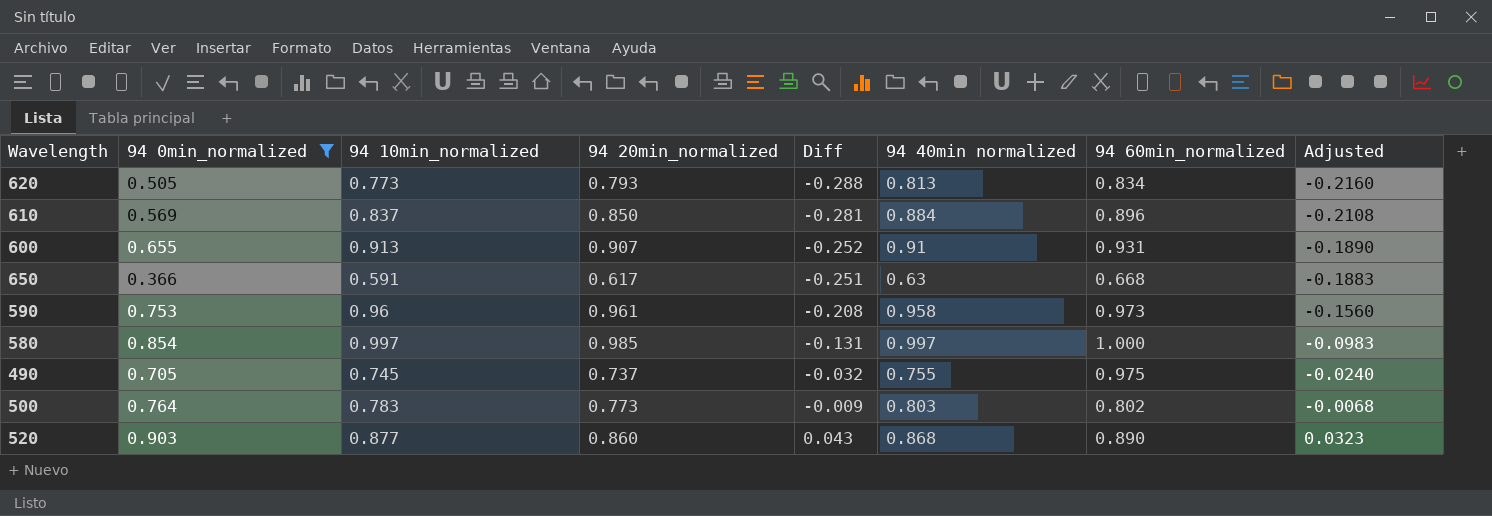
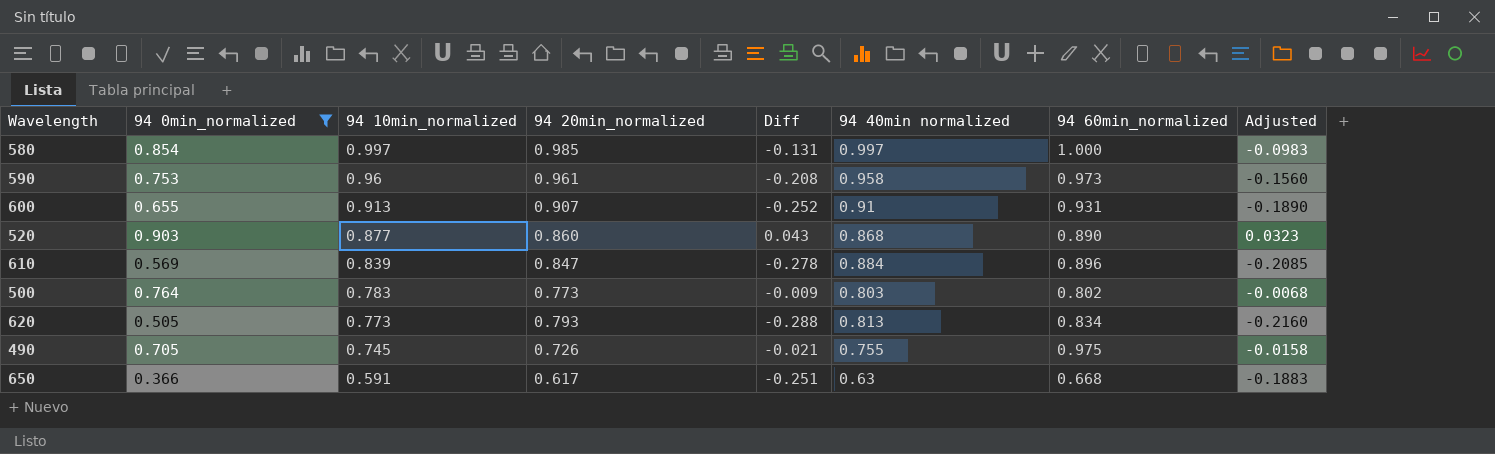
row order: Diff ascending -> 94 10min_normalized descending
610 | 94 10min_normalized: 0.837 -> 0.839
610 | 94 20min_normalized: 0.850 -> 0.847
610 | Diff: -0.281 -> -0.278
610 | Adjusted: -0.2108 -> -0.2085
490 | 94 20min_normalized: 0.737 -> 0.726
490 | Diff: -0.032 -> -0.021
490 | Adjusted: -0.0240 -> -0.0158

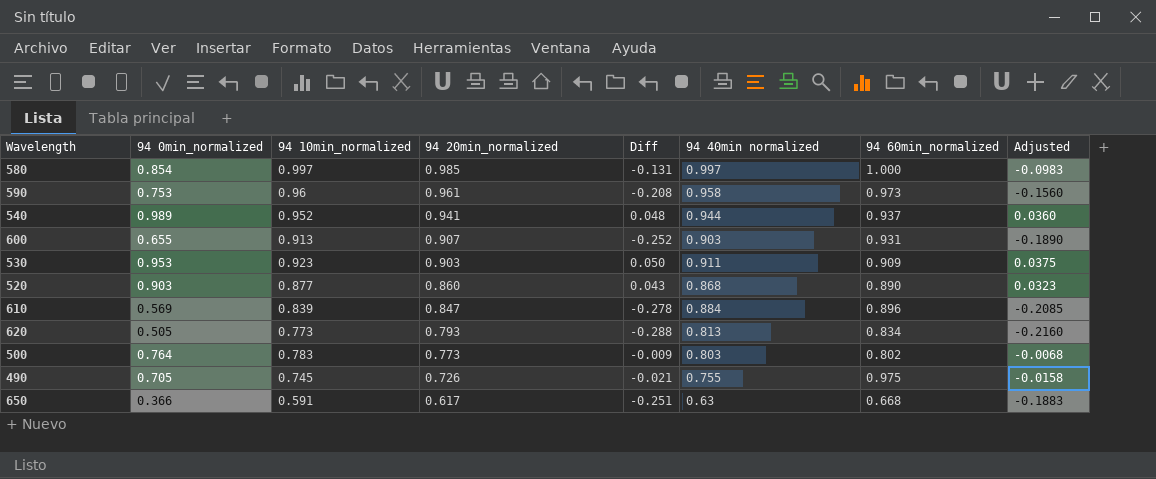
filter: 94 0min_normalized <= 0.903 -> none
row order: 94 10min_normalized descending -> 94 20min_normalized descending
600 | 94 40min normalized: 0.91 -> 0.903

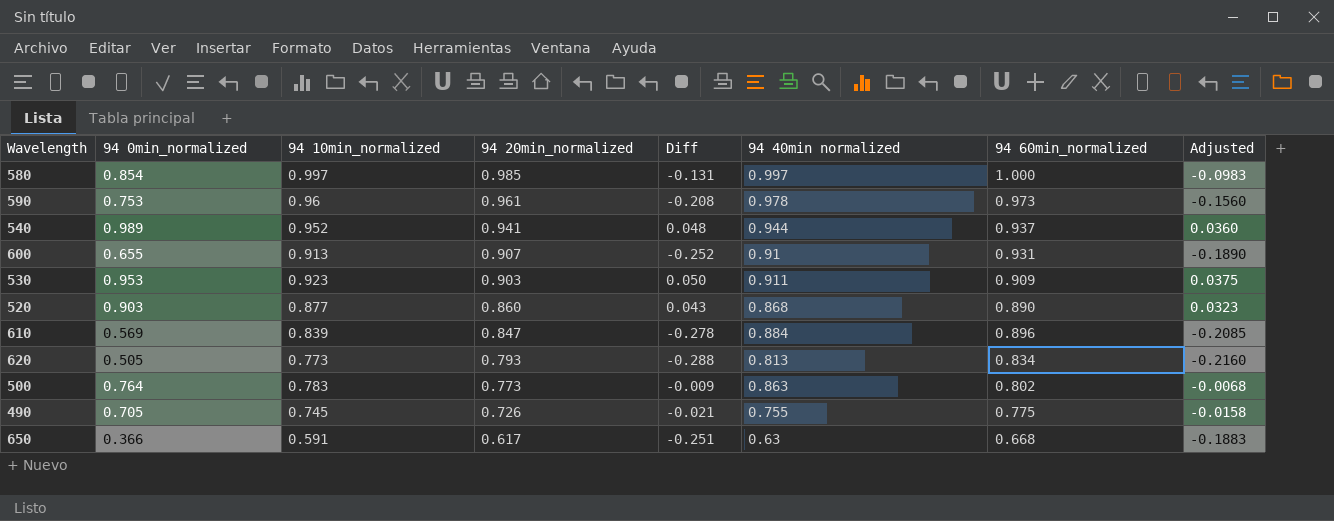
590 | 94 40min normalized: 0.958 -> 0.978
600 | 94 40min normalized: 0.903 -> 0.91
500 | 94 40min normalized: 0.803 -> 0.863
490 | 94 60min_normalized: 0.975 -> 0.775

